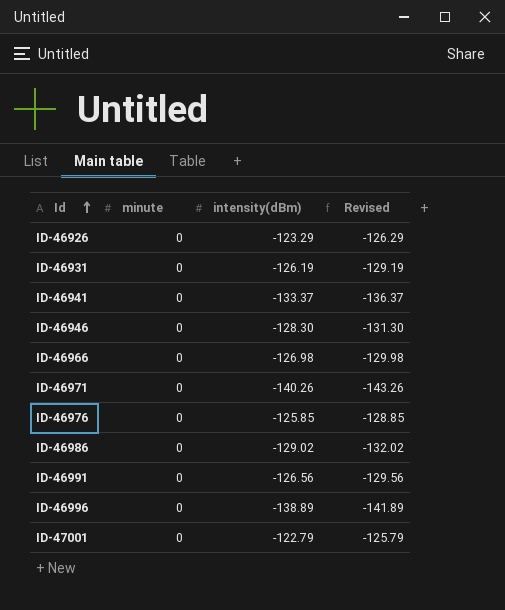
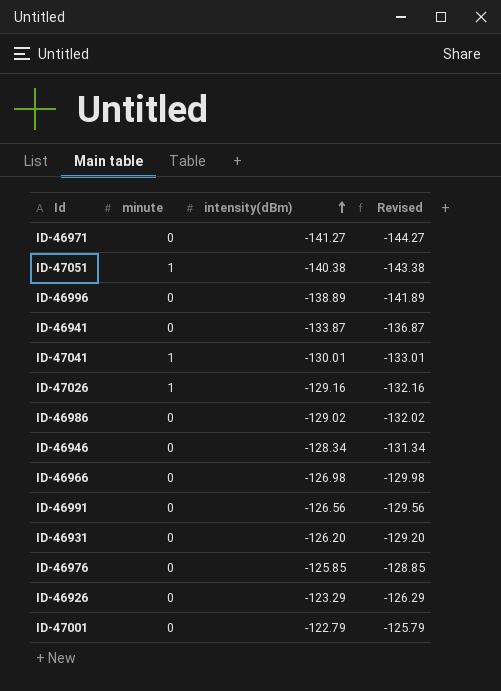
row order: Id ascending -> intensity(dBm) ascending
ID-46971 | intensity(dBm): -140.26 -> -141.27
ID-46971 | Revised: -143.26 -> -144.27
row ID-47051: none -> 1 | -140.38 | -143.38
ID-46941 | intensity(dBm): -133.37 -> -133.87
ID-46941 | Revised: -136.37 -> -136.87
row ID-47041: none -> 1 | -130.01 | -133.01
row ID-47026: none -> 1 | -129.16 | -132.16
ID-46946 | intensity(dBm): -128.30 -> -128.34
ID-46946 | Revised: -131.30 -> -131.34
ID-46931 | intensity(dBm): -126.19 -> -126.20
ID-46931 | Revised: -129.19 -> -129.20

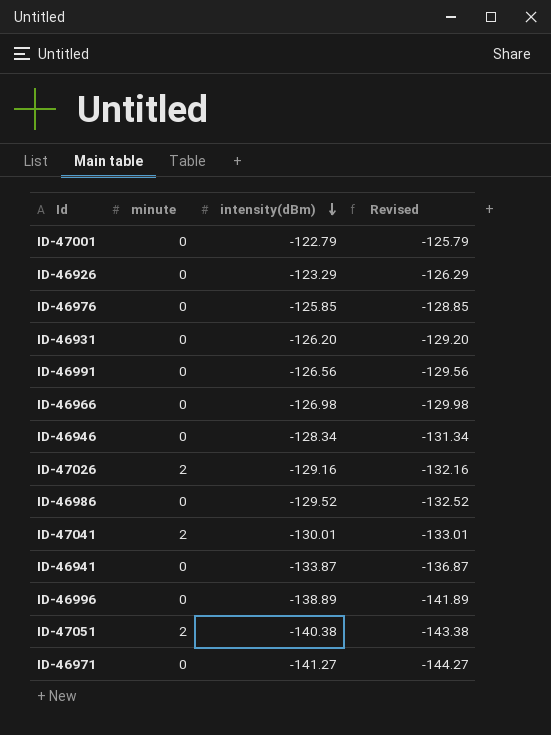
row order: intensity(dBm) ascending -> intensity(dBm) descending
ID-47026 | minute: 1 -> 2
ID-46986 | intensity(dBm): -129.02 -> -129.52
ID-46986 | Revised: -132.02 -> -132.52
ID-47041 | minute: 1 -> 2
ID-47051 | minute: 1 -> 2

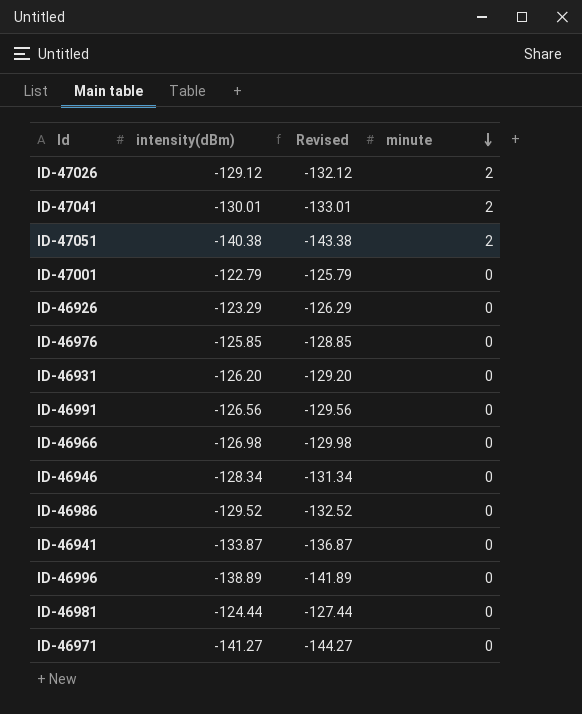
row order: intensity(dBm) descending -> minute descending
column minute | position: 2 -> 4
ID-47026 | intensity(dBm): -129.16 -> -129.12
ID-47026 | Revised: -132.16 -> -132.12
row ID-46981: none -> -124.44 | -127.44 | 0

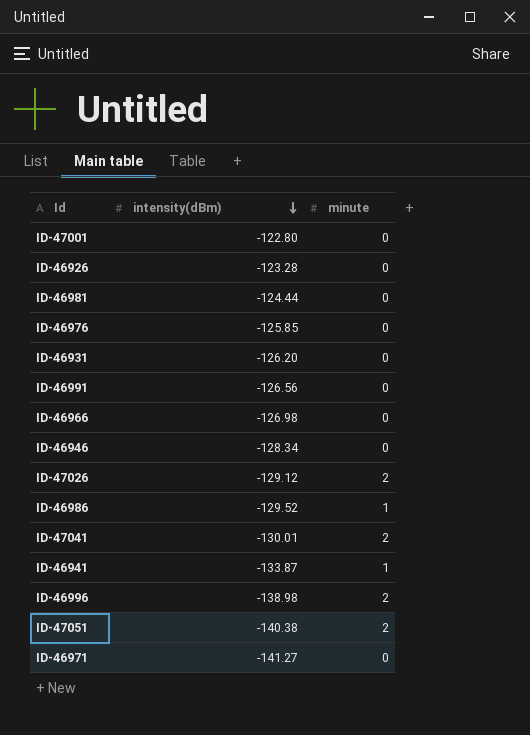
row order: minute descending -> intensity(dBm) descending
column Revised | formula: [intensity(dBm)] - 3 -> none
ID-47001 | intensity(dBm): -122.79 -> -122.80
ID-46926 | intensity(dBm): -123.29 -> -123.28
ID-46986 | minute: 0 -> 1
ID-46941 | minute: 0 -> 1
ID-46996 | intensity(dBm): -138.89 -> -138.98
ID-46996 | minute: 0 -> 2

